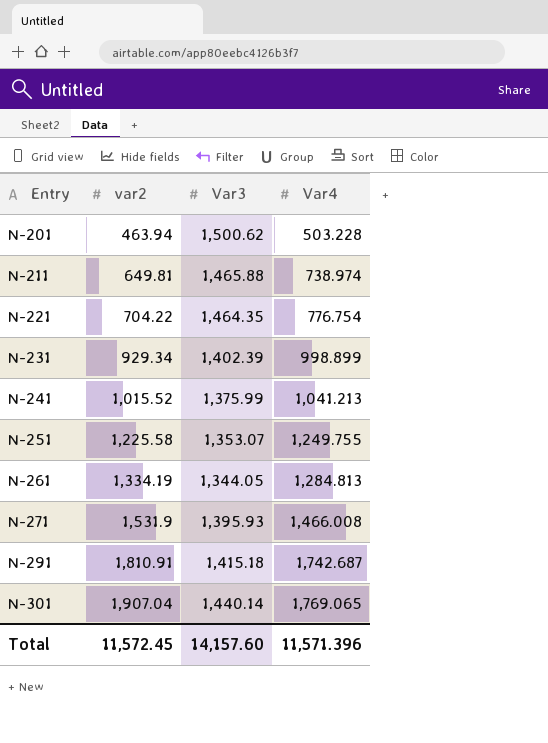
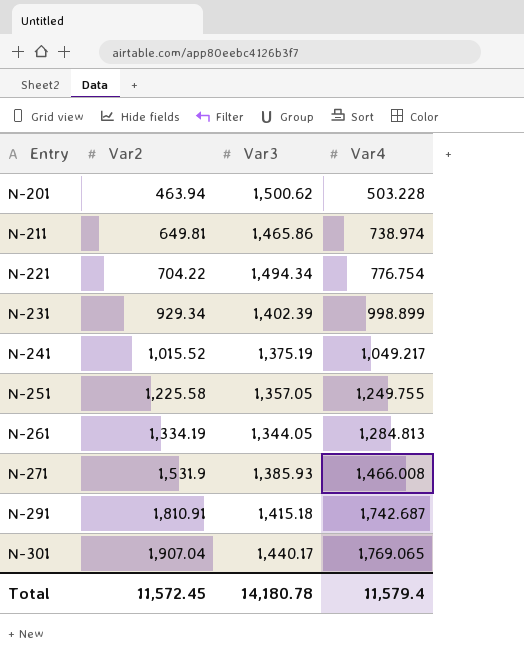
column name: var2 -> Var2
N-211 | Var3: 1,465.88 -> 1,465.86
N-221 | Var3: 1,464.35 -> 1,494.34
N-241 | Var3: 1,375.99 -> 1,375.19
N-241 | Var4: 1,041.213 -> 1,049.217
N-251 | Var3: 1,353.07 -> 1,357.05
N-271 | Var3: 1,395.93 -> 1,385.93
N-301 | Var3: 1,440.14 -> 1,440.17
Total | Var3: 14,157.60 -> 14,180.78
Total | Var4: 11,571.396 -> 11,579.4

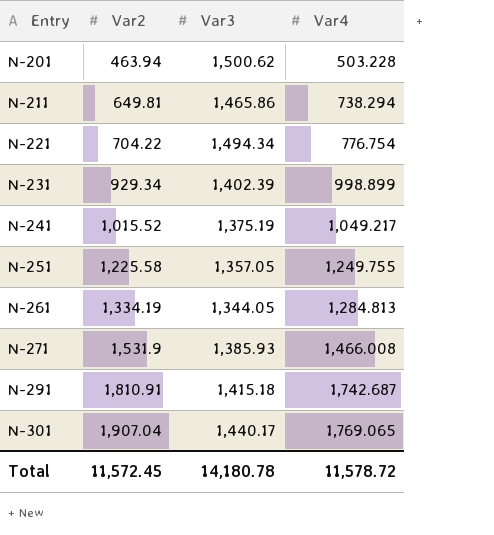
N-211 | Var4: 738.974 -> 738.294
Total | Var4: 11,579.4 -> 11,578.72

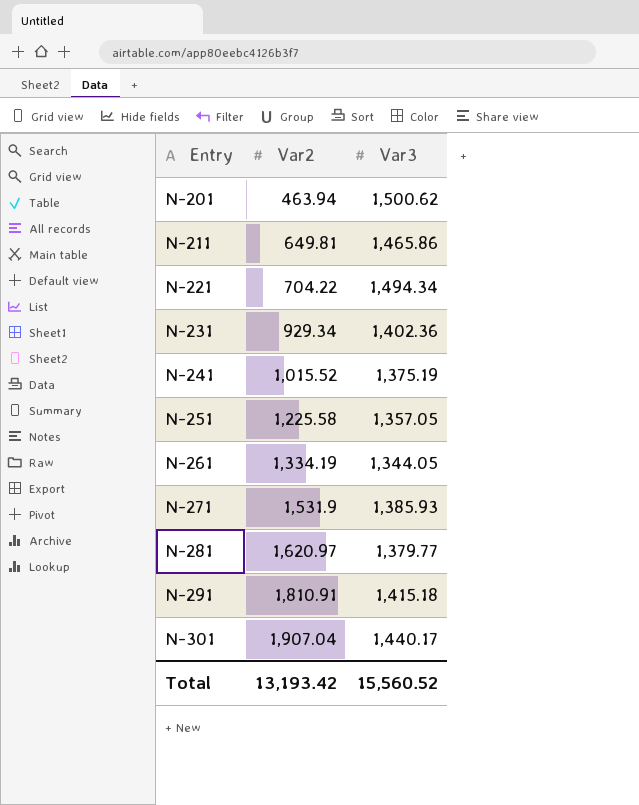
column Var4 | position: 4 -> none
N-231 | Var3: 1,402.39 -> 1,402.36
row N-281: none -> 1,620.97 | 1,379.77
Total | Var2: 11,572.45 -> 13,193.42
Total | Var3: 14,180.78 -> 15,560.52

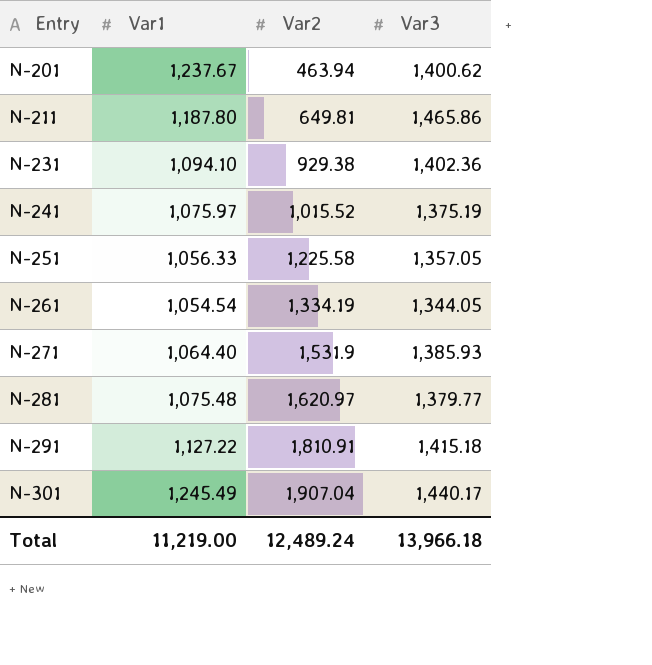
column Var1 | position: none -> 2
row N-221: 704.22 | 1,494.34 -> none
N-201 | Var3: 1,500.62 -> 1,400.62
N-231 | Var2: 929.34 -> 929.38
Total | Var2: 13,193.42 -> 12,489.24
Total | Var3: 15,560.52 -> 13,966.18

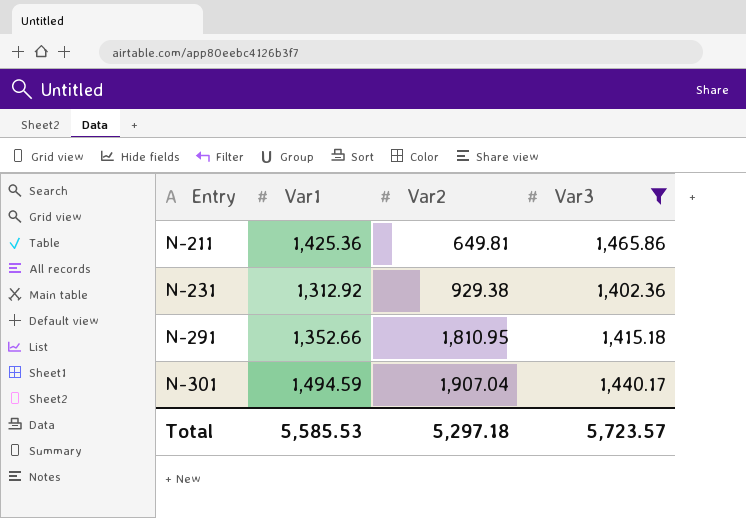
filter: none -> Var3 >= 1,402.36
N-211 | Var1: 1,187.80 -> 1,425.36
N-231 | Var1: 1,094.10 -> 1,312.92
N-291 | Var1: 1,127.22 -> 1,352.66
N-291 | Var2: 1,810.91 -> 1,810.95
N-301 | Var1: 1,245.49 -> 1,494.59
Total | Var1: 11,219.00 -> 5,585.53
Total | Var2: 12,489.24 -> 5,297.18
Total | Var3: 13,966.18 -> 5,723.57

